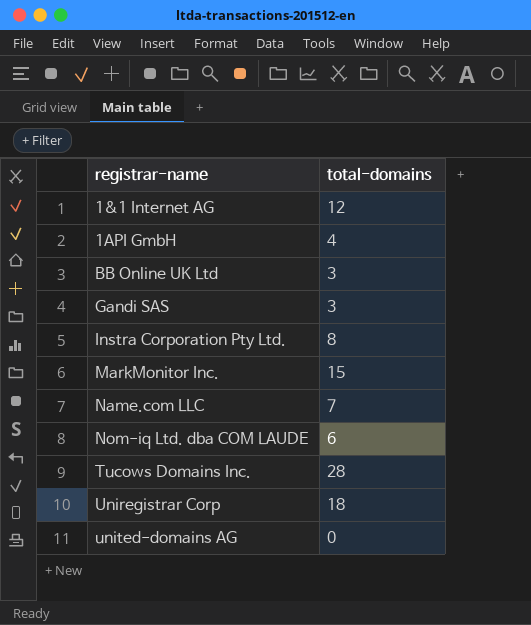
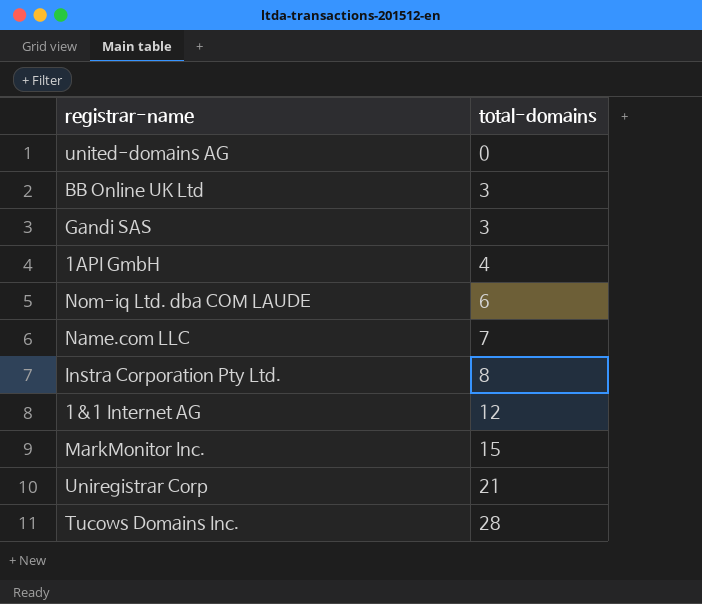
row order: registrar-name ascending -> total-domains ascending
Uniregistrar Corp | total-domains: 18 -> 21

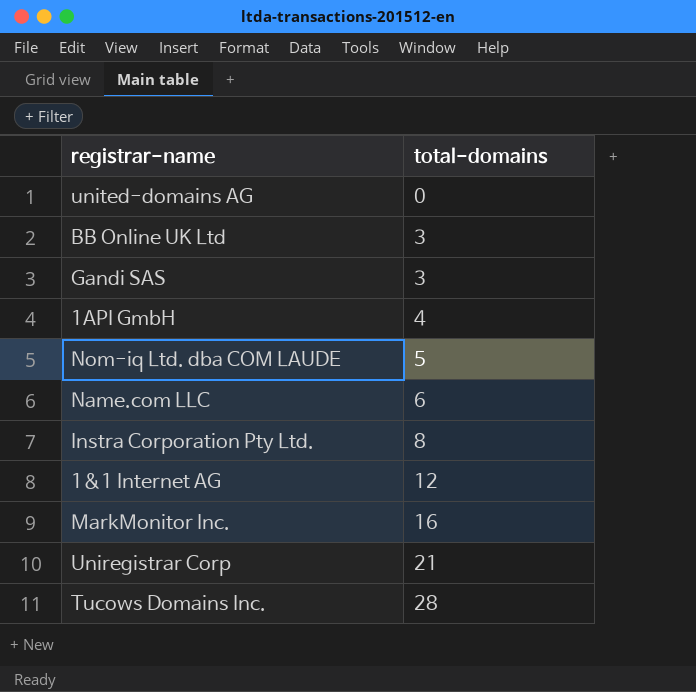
Nom-iq Ltd. dba COM LAUDE | total-domains: 6 -> 5
Name.com LLC | total-domains: 7 -> 6
MarkMonitor Inc. | total-domains: 15 -> 16

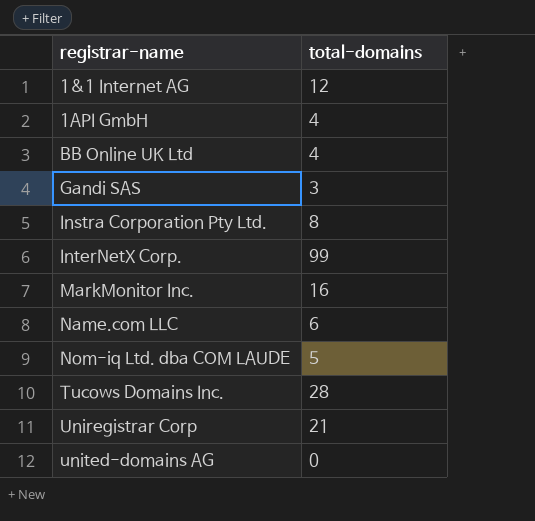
row order: total-domains ascending -> registrar-name ascending
BB Online UK Ltd | total-domains: 3 -> 4
row InterNetX Corp.: none -> 99

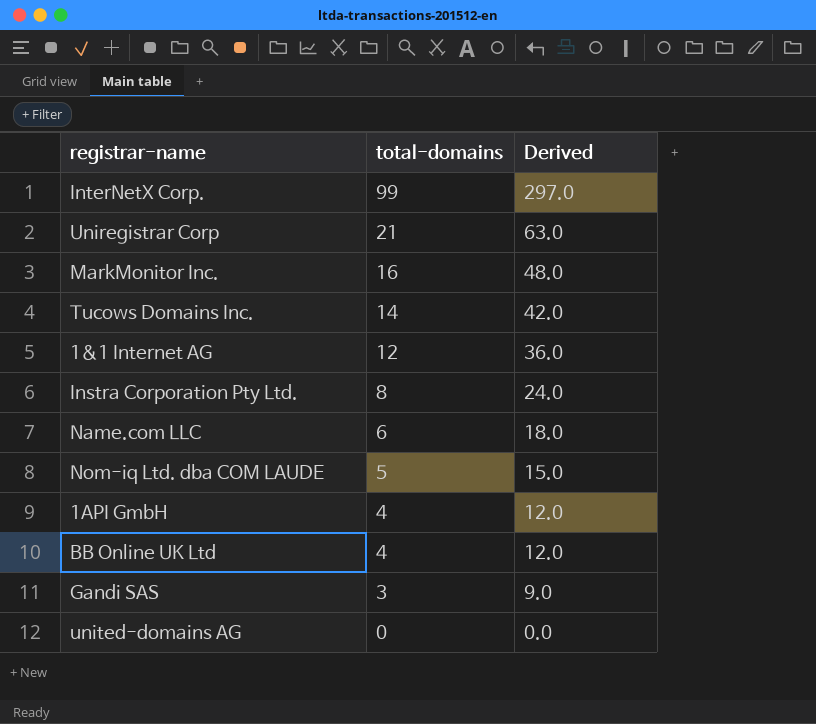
row order: registrar-name ascending -> total-domains descending
column Derived | formula: none -> [total-domains] * 3
Tucows Domains Inc. | total-domains: 28 -> 14

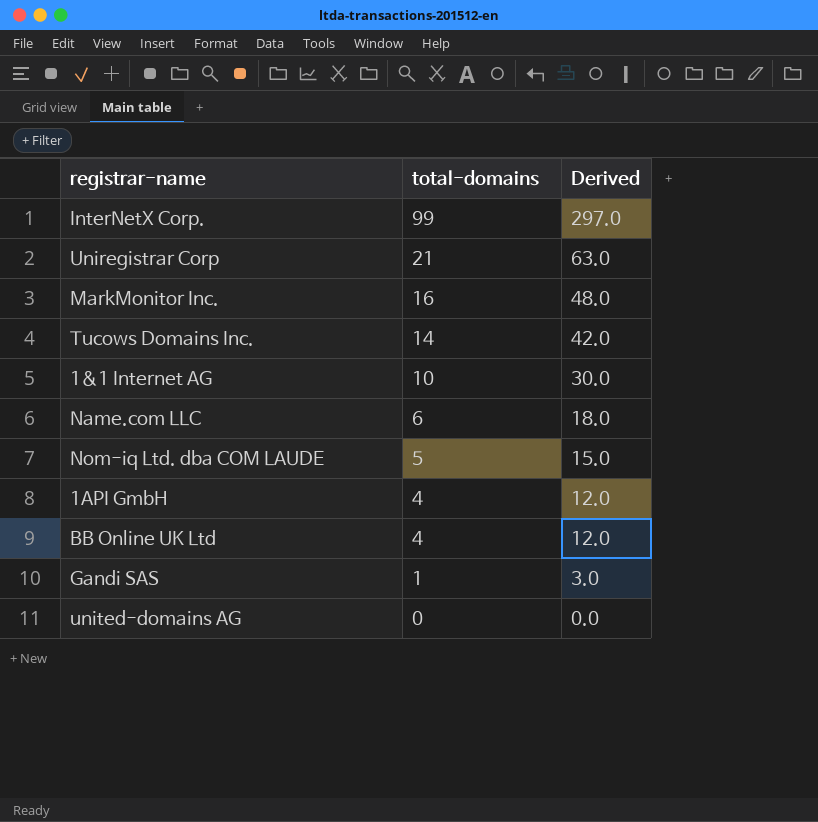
row Instra Corporation Pty Ltd.: 8 | 24.0 -> none
1&1 Internet AG | total-domains: 12 -> 10
1&1 Internet AG | Derived: 36.0 -> 30.0
Gandi SAS | total-domains: 3 -> 1
Gandi SAS | Derived: 9.0 -> 3.0

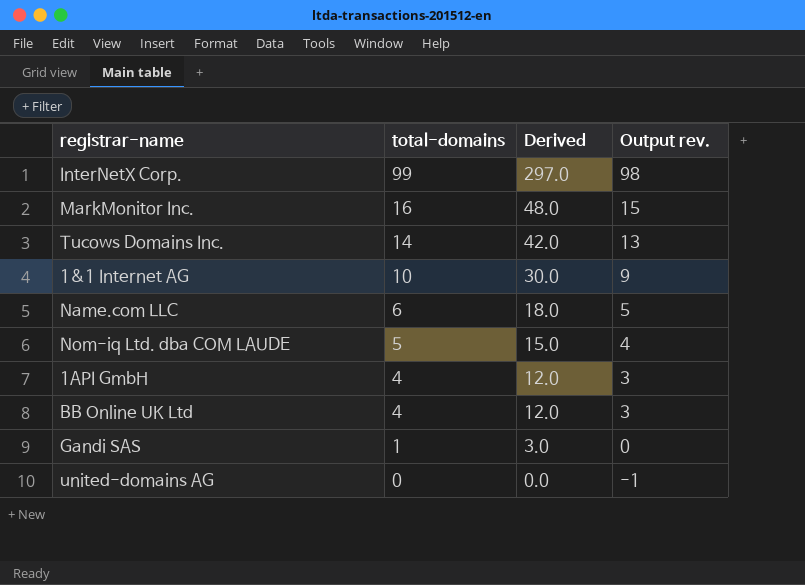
column Output rev. | formula: none -> [total-domains] - 1
row Uniregistrar Corp: 21 | 63.0 -> none

